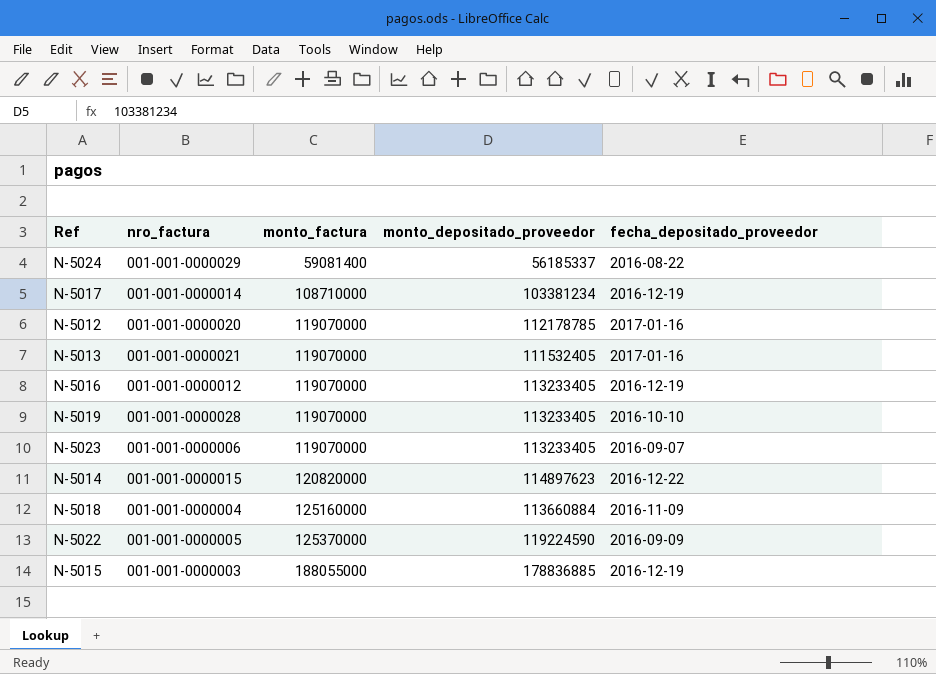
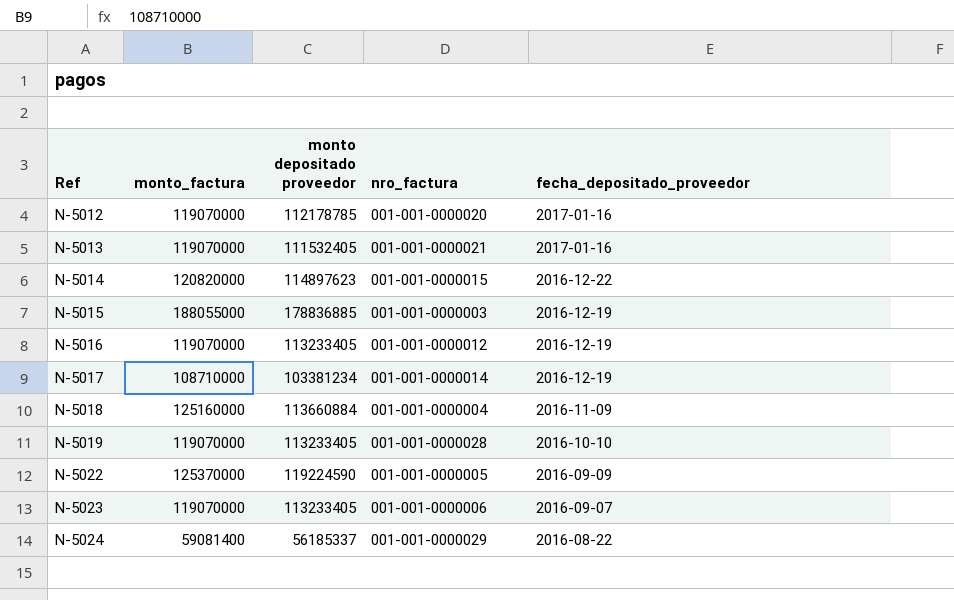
row order: monto_factura ascending -> Ref ascending
column name: monto_depositado_proveedor -> monto depositado proveedor
column nro_factura | position: 2 -> 4

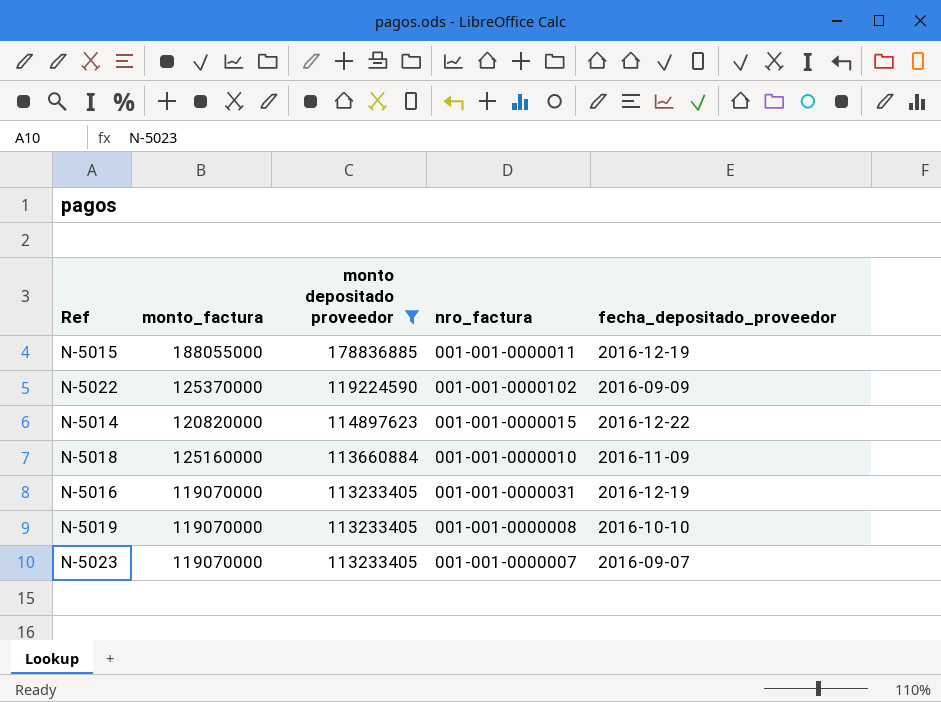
filter: none -> monto depositado proveedor >= 113233405
row order: Ref ascending -> monto depositado proveedor descending
N-5015 | nro_factura: 001-001-0000003 -> 001-001-0000011
N-5022 | nro_factura: 001-001-0000005 -> 001-001-0000102
N-5018 | nro_factura: 001-001-0000004 -> 001-001-0000010
N-5016 | nro_factura: 001-001-0000012 -> 001-001-0000031
N-5019 | nro_factura: 001-001-0000028 -> 001-001-0000008
N-5023 | nro_factura: 001-001-0000006 -> 001-001-0000007

